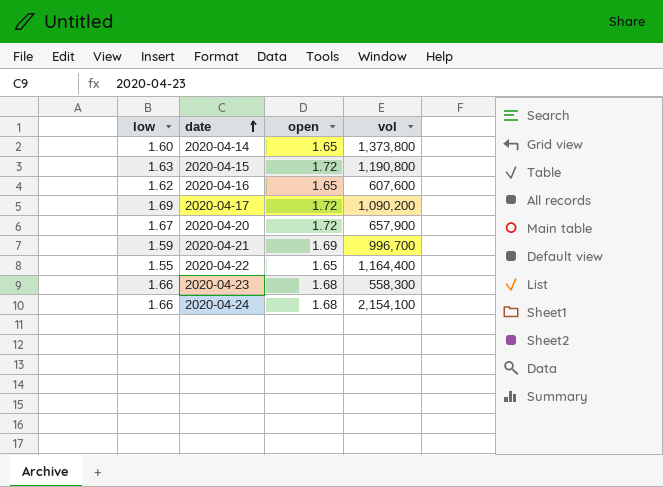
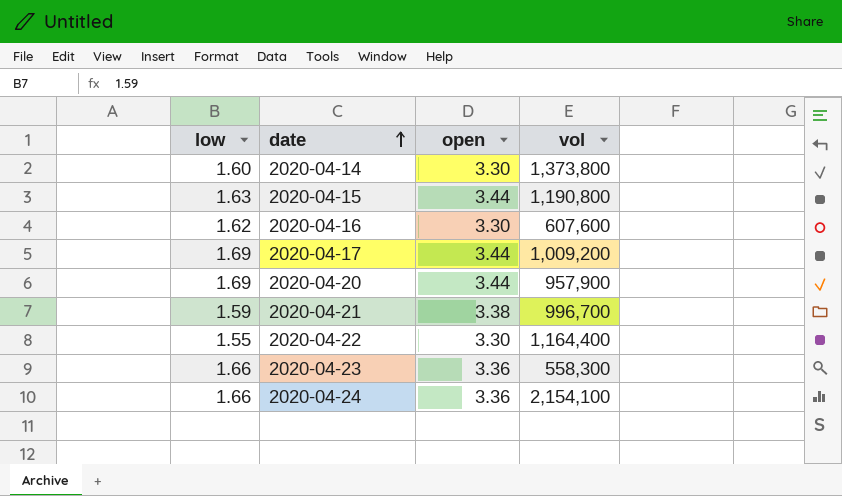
2020-04-14 | open: 1.65 -> 3.30
2020-04-15 | open: 1.72 -> 3.44
2020-04-16 | open: 1.65 -> 3.30
2020-04-17 | open: 1.72 -> 3.44
2020-04-17 | vol: 1,090,200 -> 1,009,200
2020-04-20 | low: 1.67 -> 1.69
2020-04-20 | open: 1.72 -> 3.44
2020-04-20 | vol: 657,900 -> 957,900
2020-04-21 | open: 1.69 -> 3.38
2020-04-22 | open: 1.65 -> 3.30
2020-04-23 | open: 1.68 -> 3.36
2020-04-24 | open: 1.68 -> 3.36

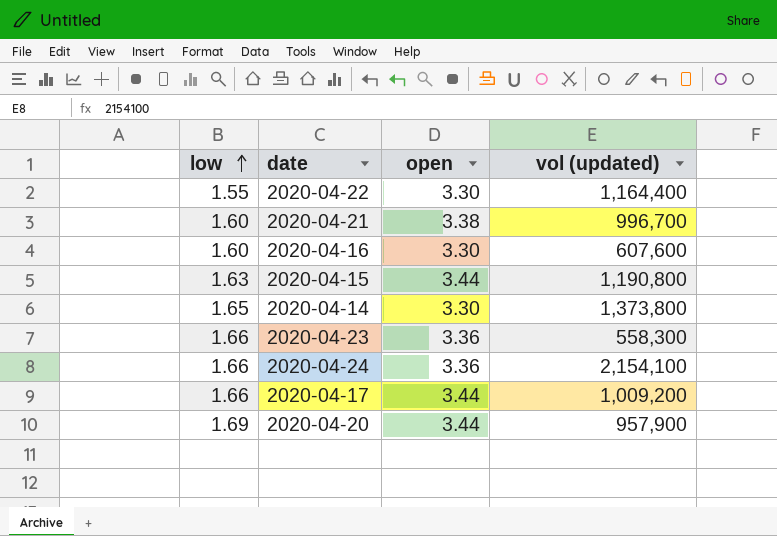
row order: date ascending -> low ascending
column name: vol -> vol (updated)
2020-04-21 | low: 1.59 -> 1.60
2020-04-16 | low: 1.62 -> 1.60
2020-04-14 | low: 1.60 -> 1.65
2020-04-17 | low: 1.69 -> 1.66

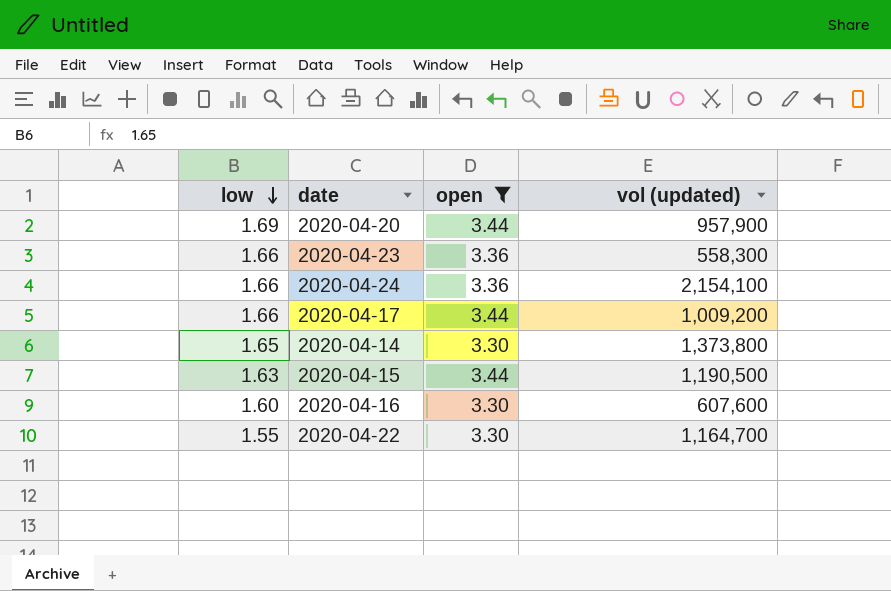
filter: none -> open != 3.38
row order: low ascending -> low descending
2020-04-15 | vol (updated): 1,190,800 -> 1,190,500
2020-04-22 | vol (updated): 1,164,400 -> 1,164,700

